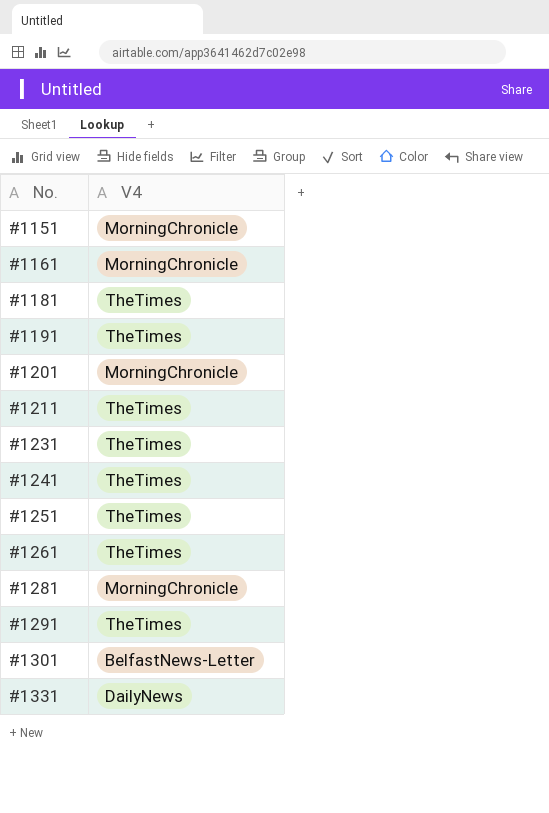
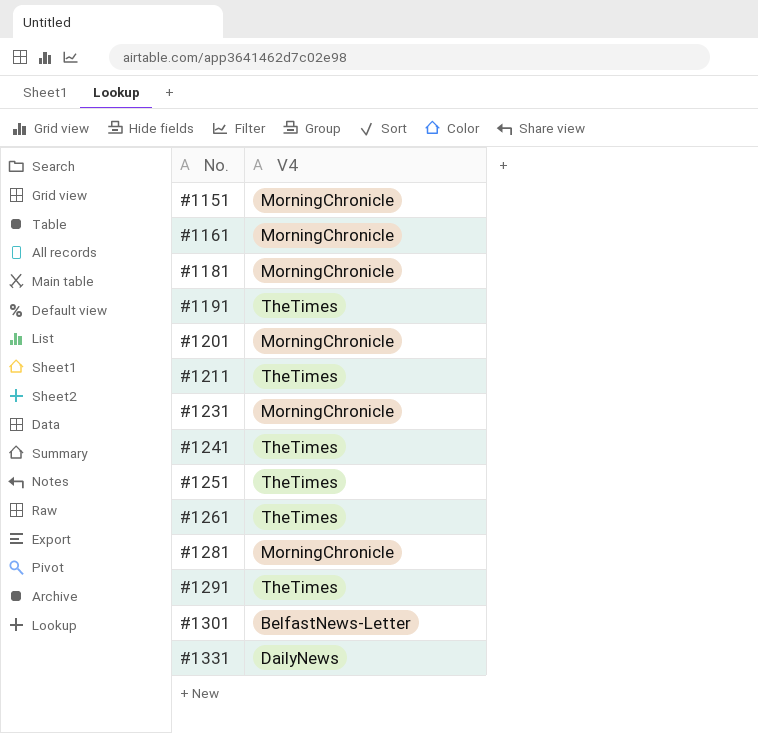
#1181 | V4: TheTimes -> MorningChronicle
#1231 | V4: TheTimes -> MorningChronicle

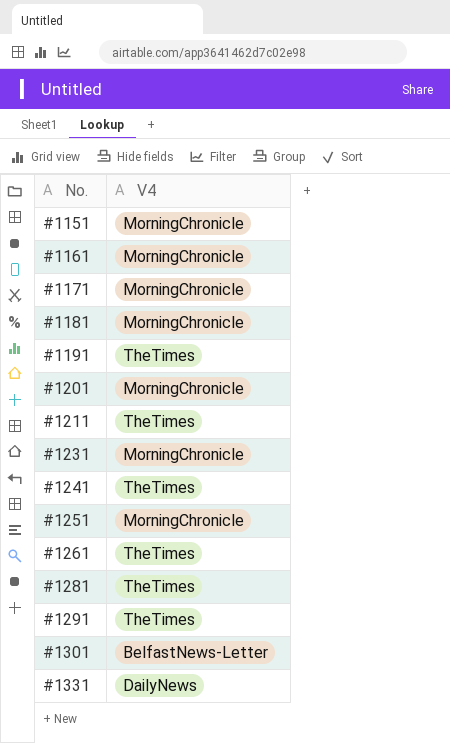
row #1171: none -> MorningChronicle
#1251 | V4: TheTimes -> MorningChronicle
#1281 | V4: MorningChronicle -> TheTimes

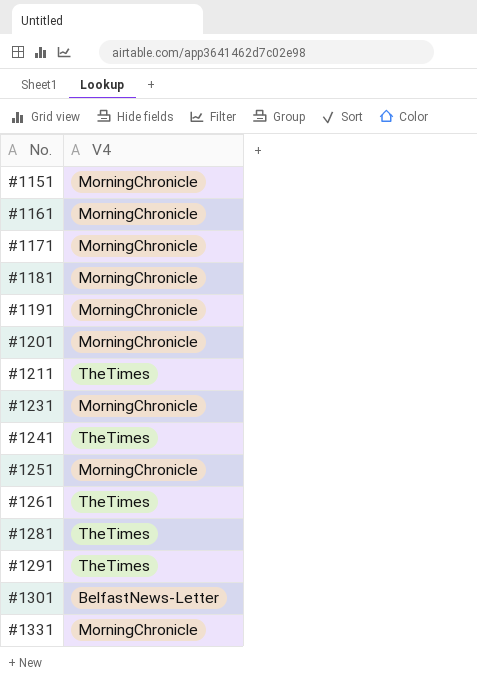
#1191 | V4: TheTimes -> MorningChronicle
#1331 | V4: DailyNews -> MorningChronicle

